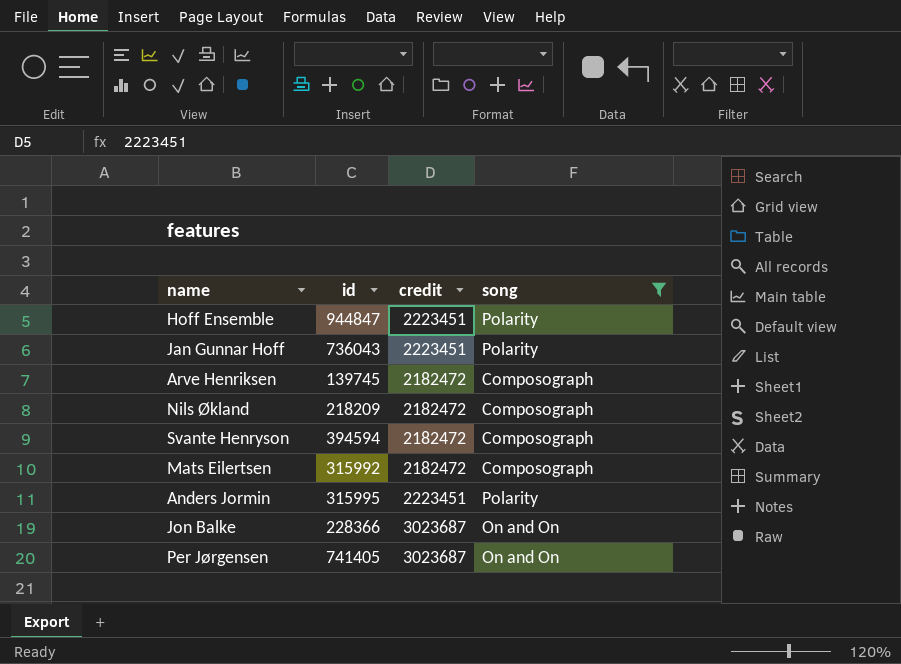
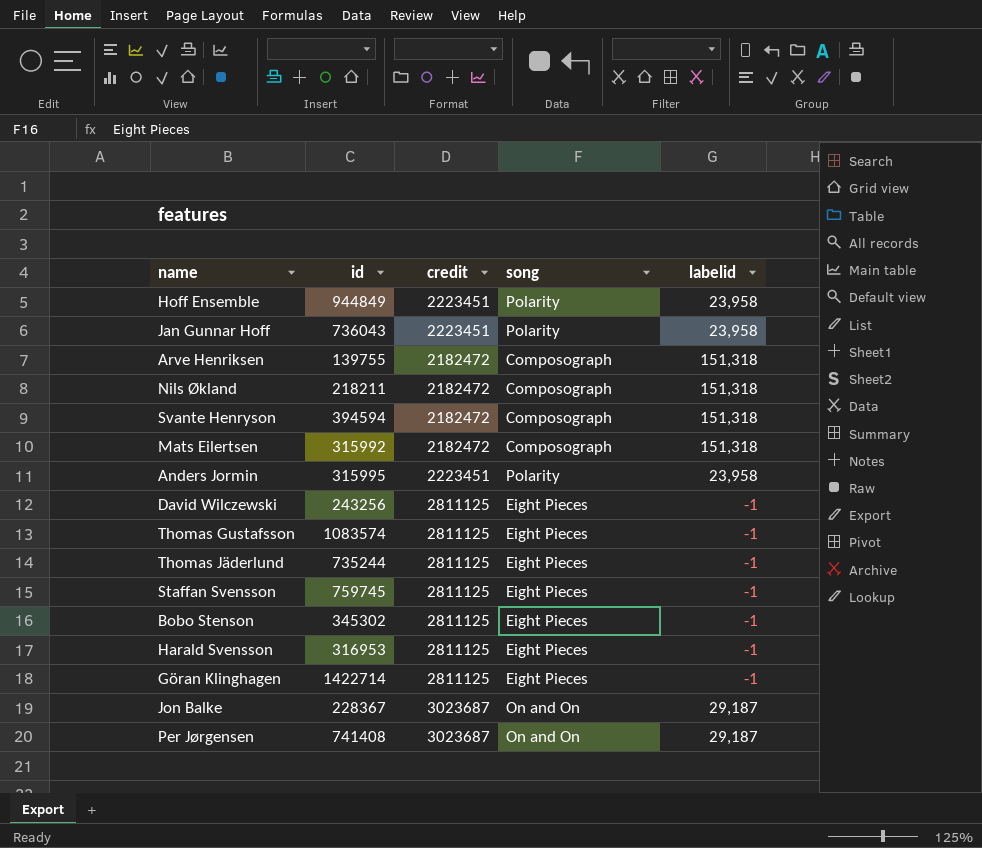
filter: song != Eight Pieces -> none
column labelid | position: none -> 5
Hoff Ensemble | id: 944847 -> 944849
Arve Henriksen | id: 139745 -> 139755
Nils Økland | id: 218209 -> 218211
Jon Balke | id: 228366 -> 228367
Per Jørgensen | id: 741405 -> 741408

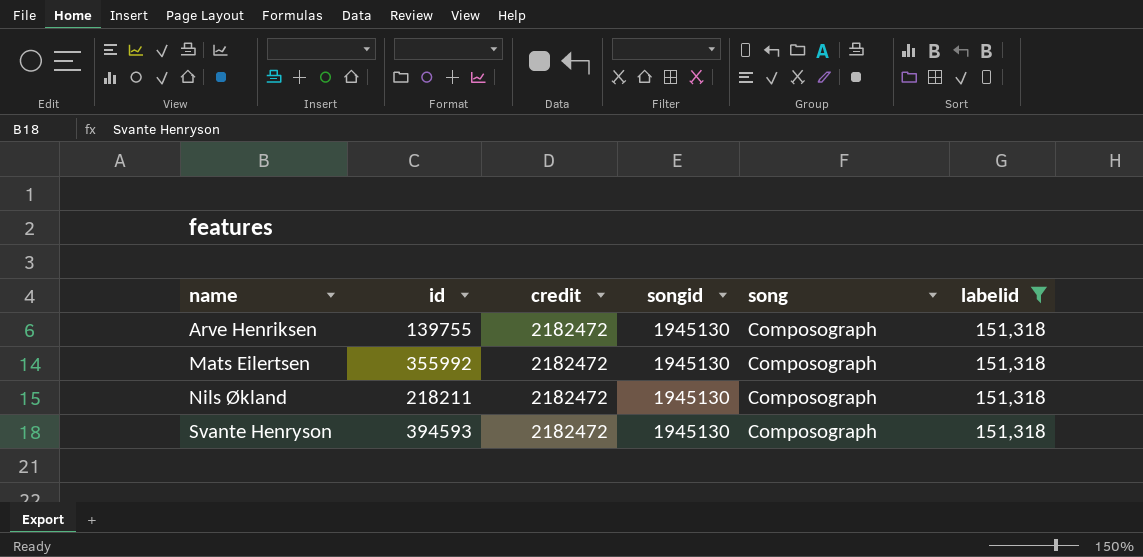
filter: none -> labelid = 151,318
row order: none -> name ascending
column songid | position: none -> 4
Mats Eilertsen | id: 315992 -> 355992
Svante Henryson | id: 394594 -> 394593

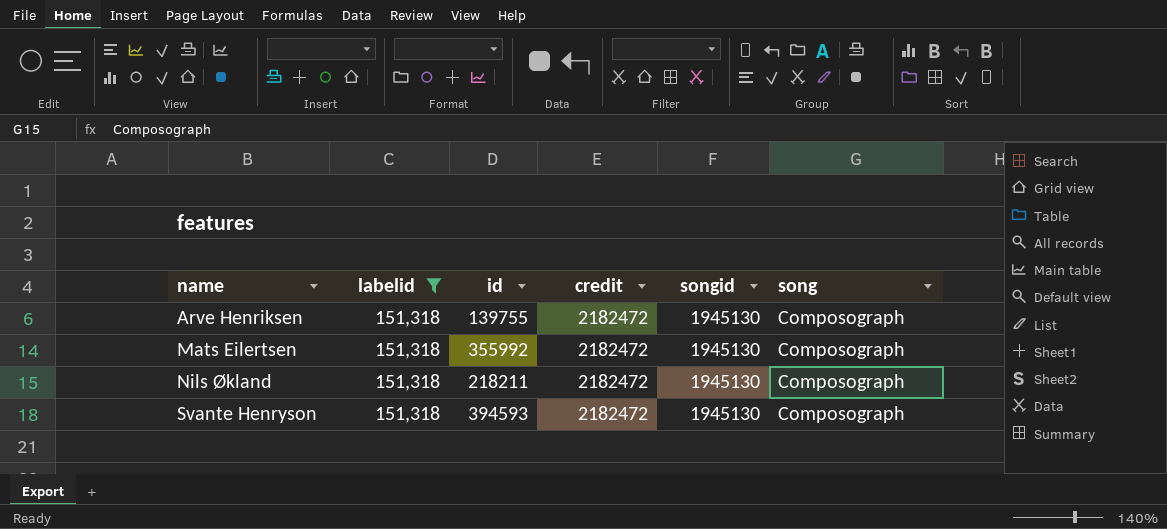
column labelid | position: 6 -> 2

